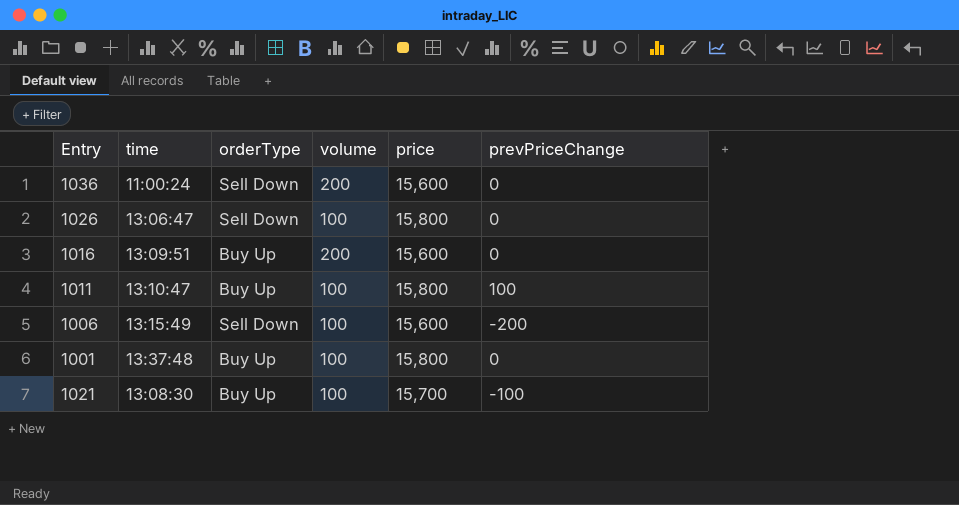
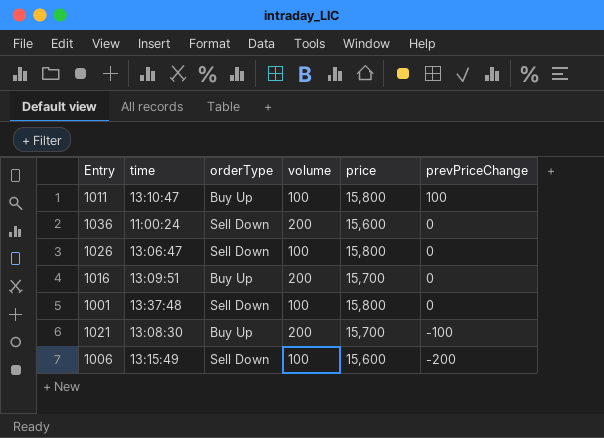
row order: none -> prevPriceChange descending
1016 | price: 15,600 -> 15,700
1001 | orderType: Buy Up -> Sell Down
1021 | volume: 100 -> 200

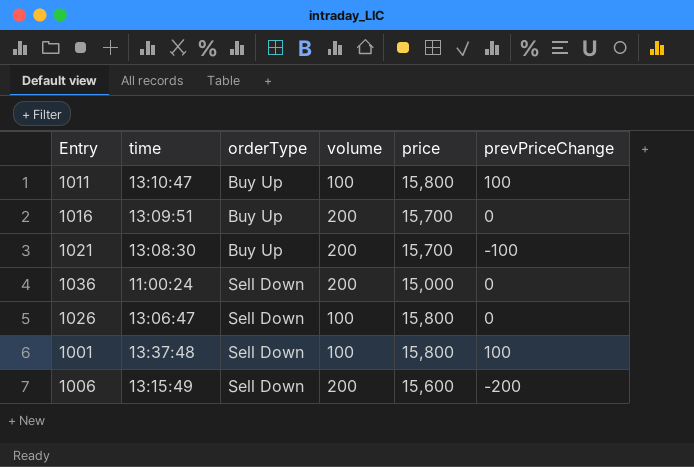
row order: prevPriceChange descending -> orderType ascending
1036 | price: 15,600 -> 15,000
1001 | prevPriceChange: 0 -> 100
1006 | volume: 100 -> 200

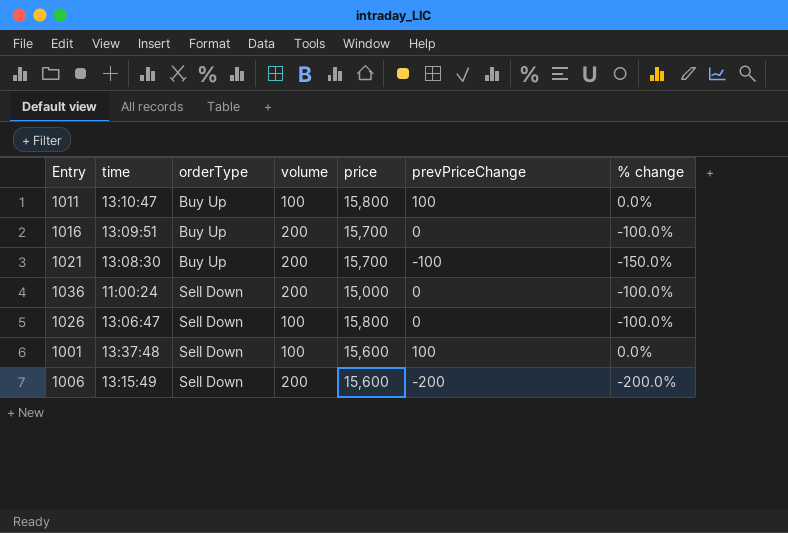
column % change | formula: none -> ([prevPriceChange] - [volume]) / [volume]
1001 | price: 15,800 -> 15,600

